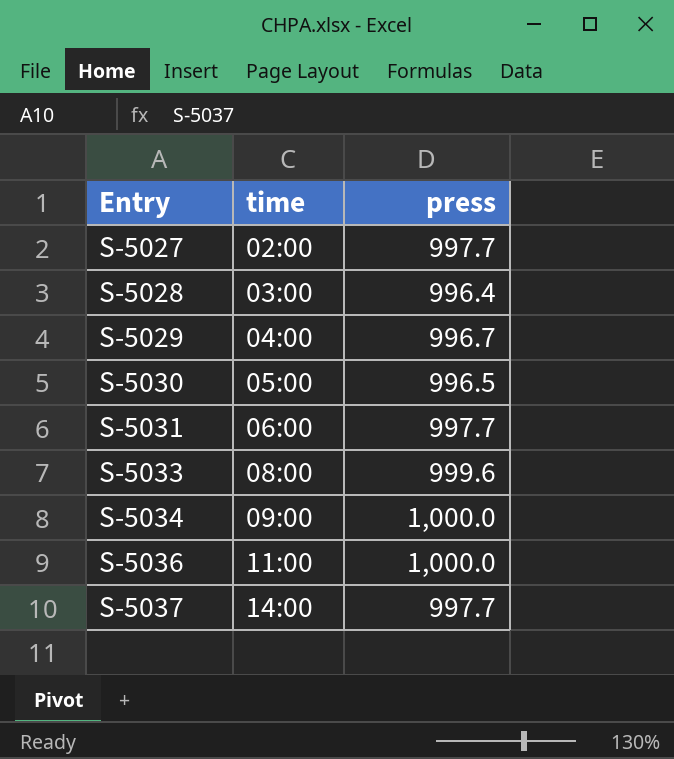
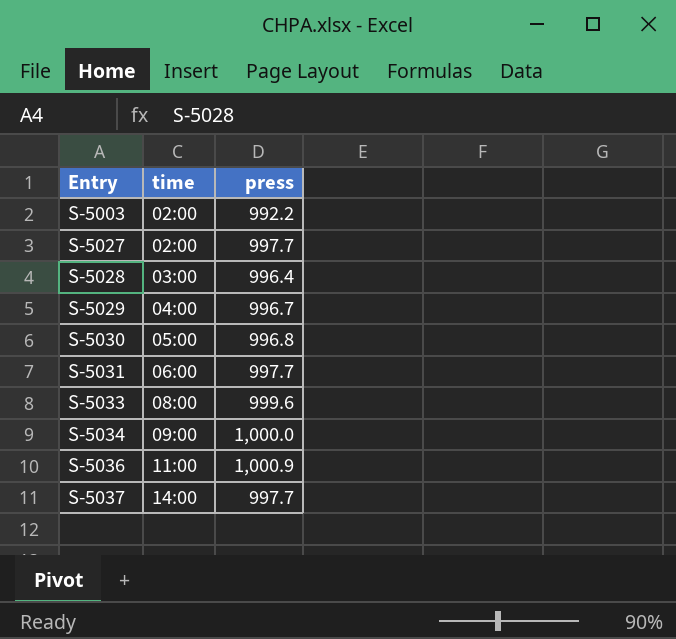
row S-5003: none -> 02:00 | 992.2
S-5030 | press: 996.5 -> 996.8
S-5036 | press: 1,000.0 -> 1,000.9

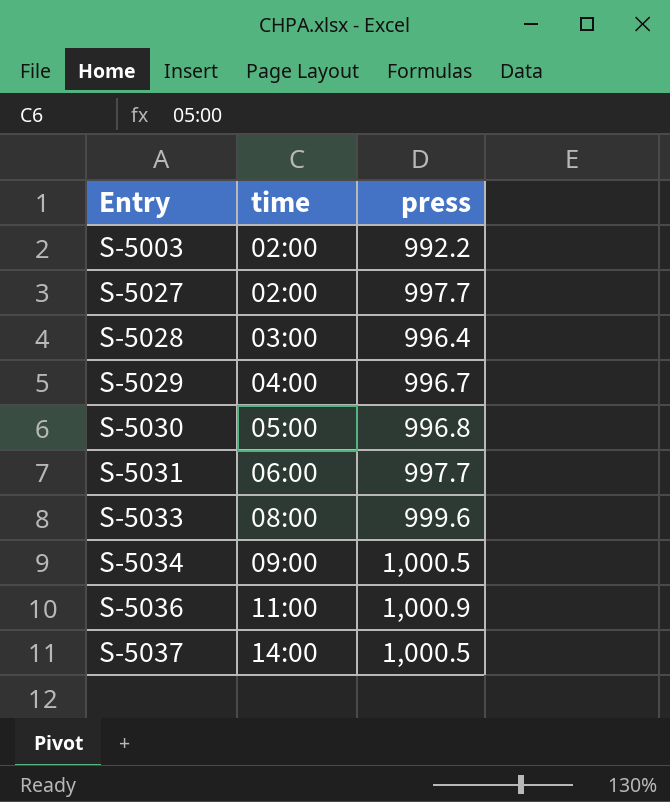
S-5034 | press: 1,000.0 -> 1,000.5
S-5037 | press: 997.7 -> 1,000.5

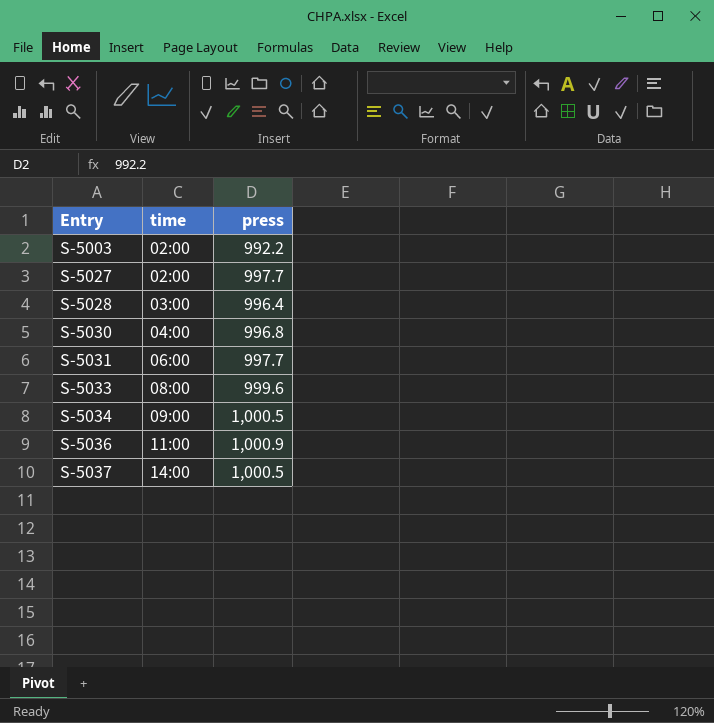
row S-5029: 04:00 | 996.7 -> none
S-5030 | time: 05:00 -> 04:00

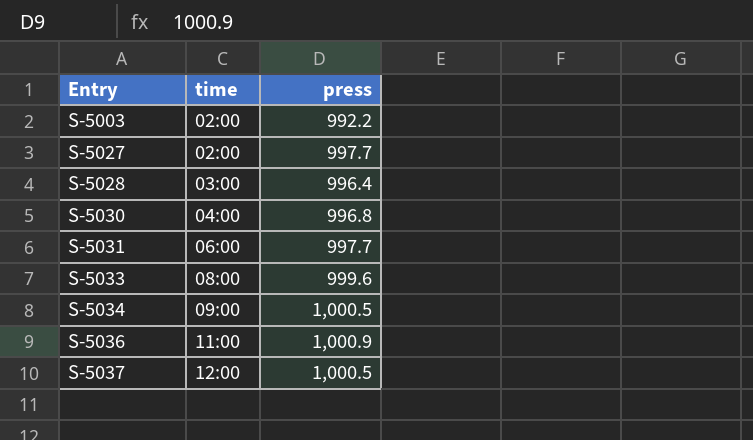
S-5037 | time: 14:00 -> 12:00

